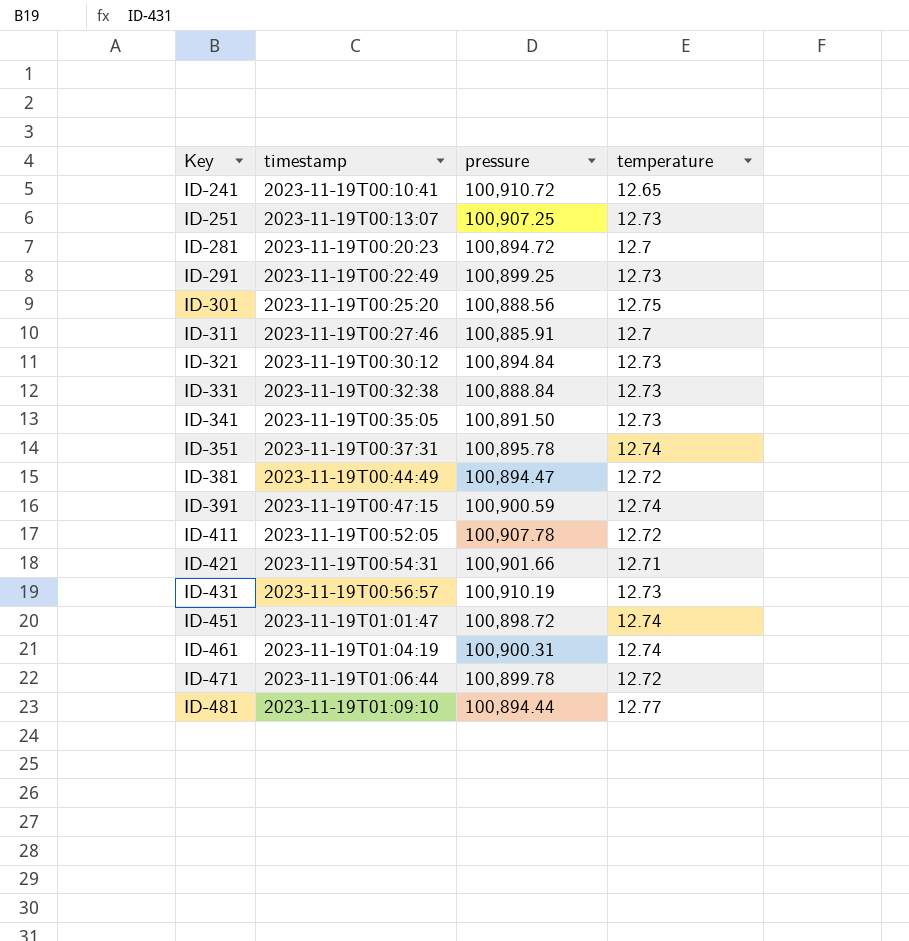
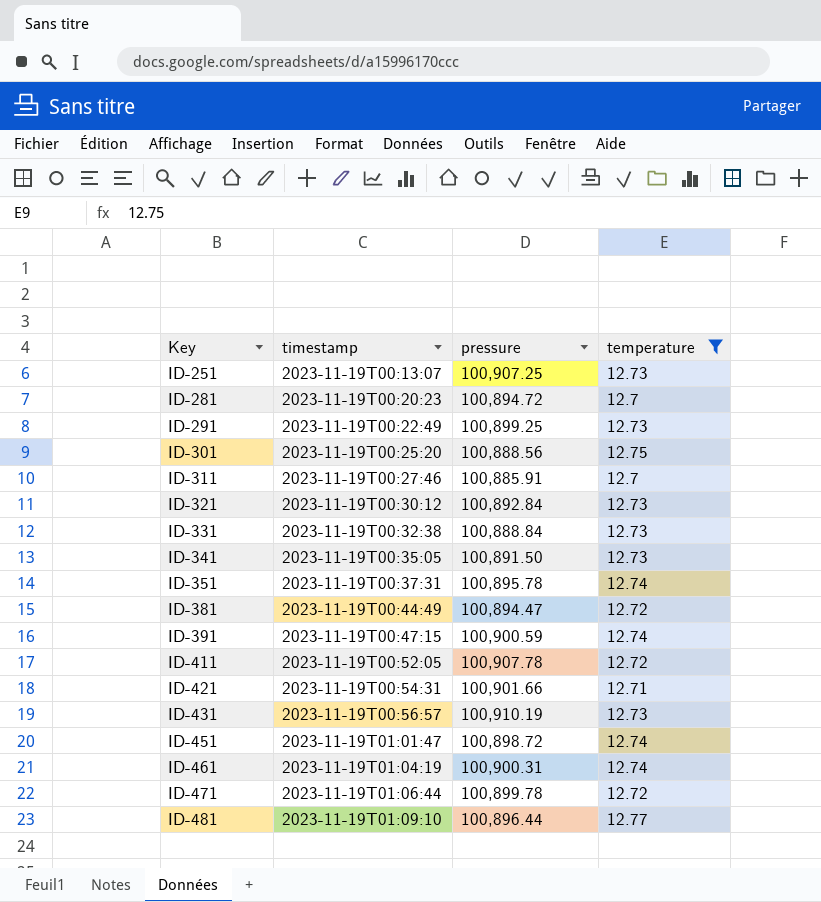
filter: none -> temperature != 12.65
ID-321 | pressure: 100,894.84 -> 100,892.84
ID-481 | pressure: 100,894.44 -> 100,896.44

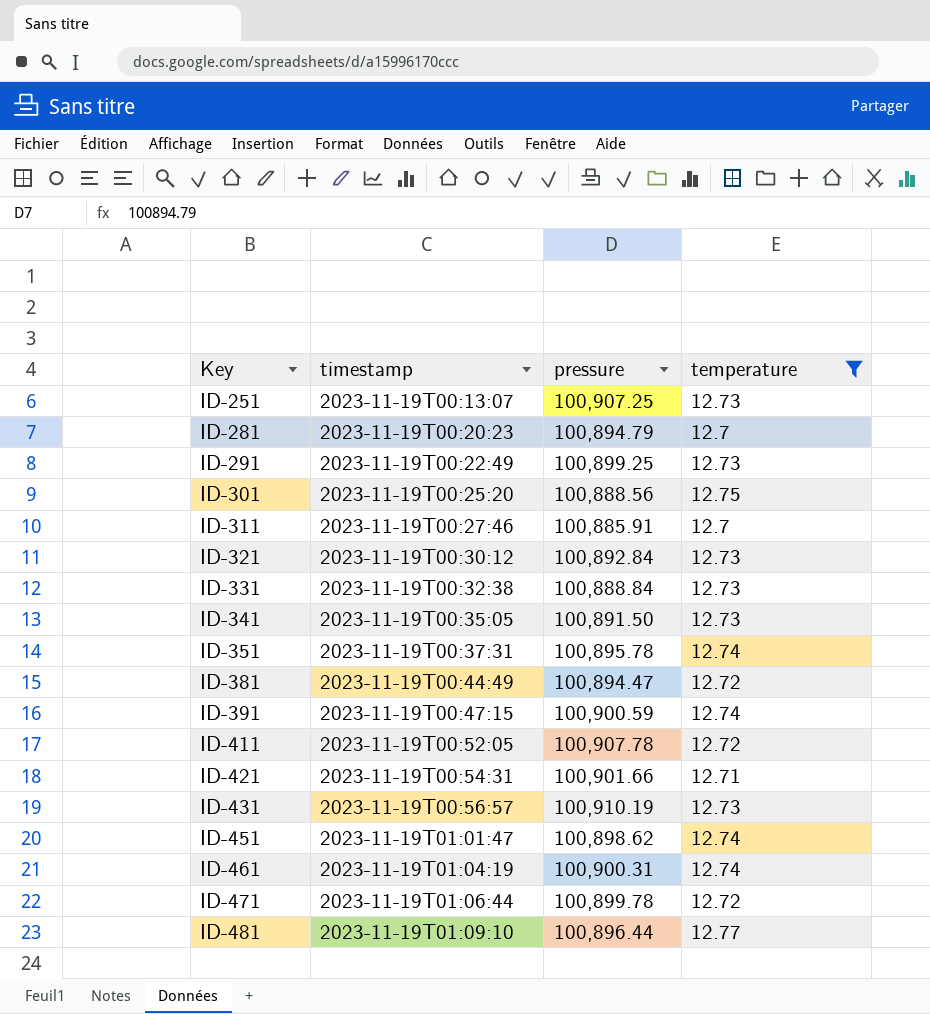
ID-281 | pressure: 100,894.72 -> 100,894.79
ID-451 | pressure: 100,898.72 -> 100,898.62

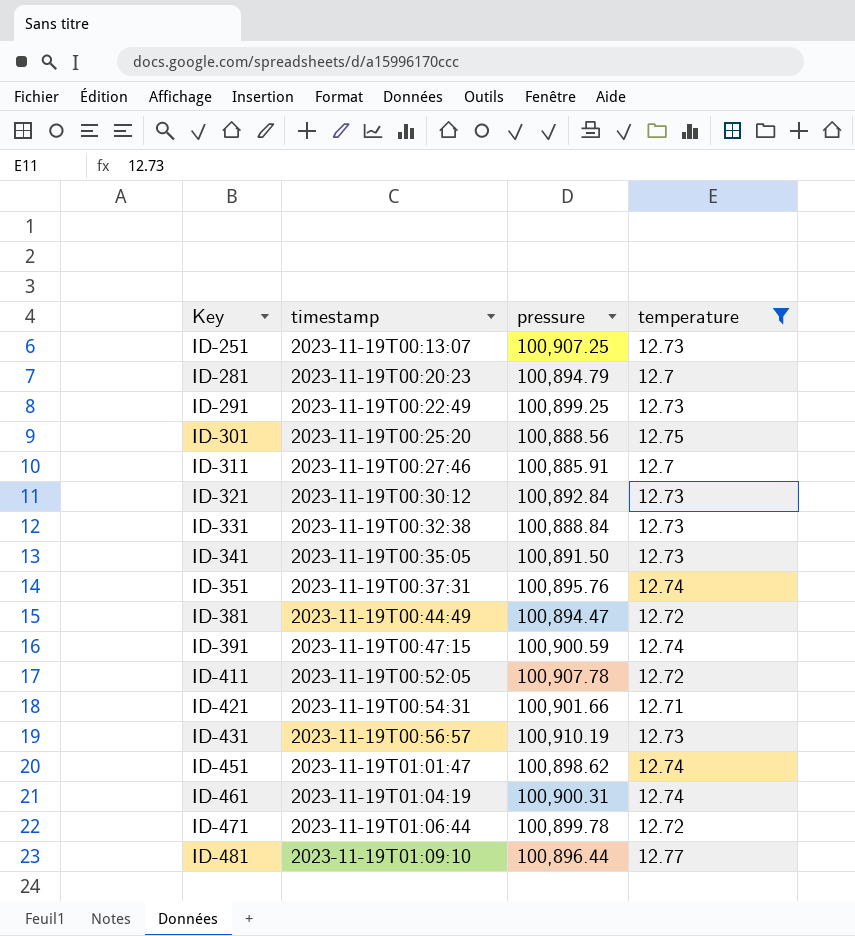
ID-351 | pressure: 100,895.78 -> 100,895.76

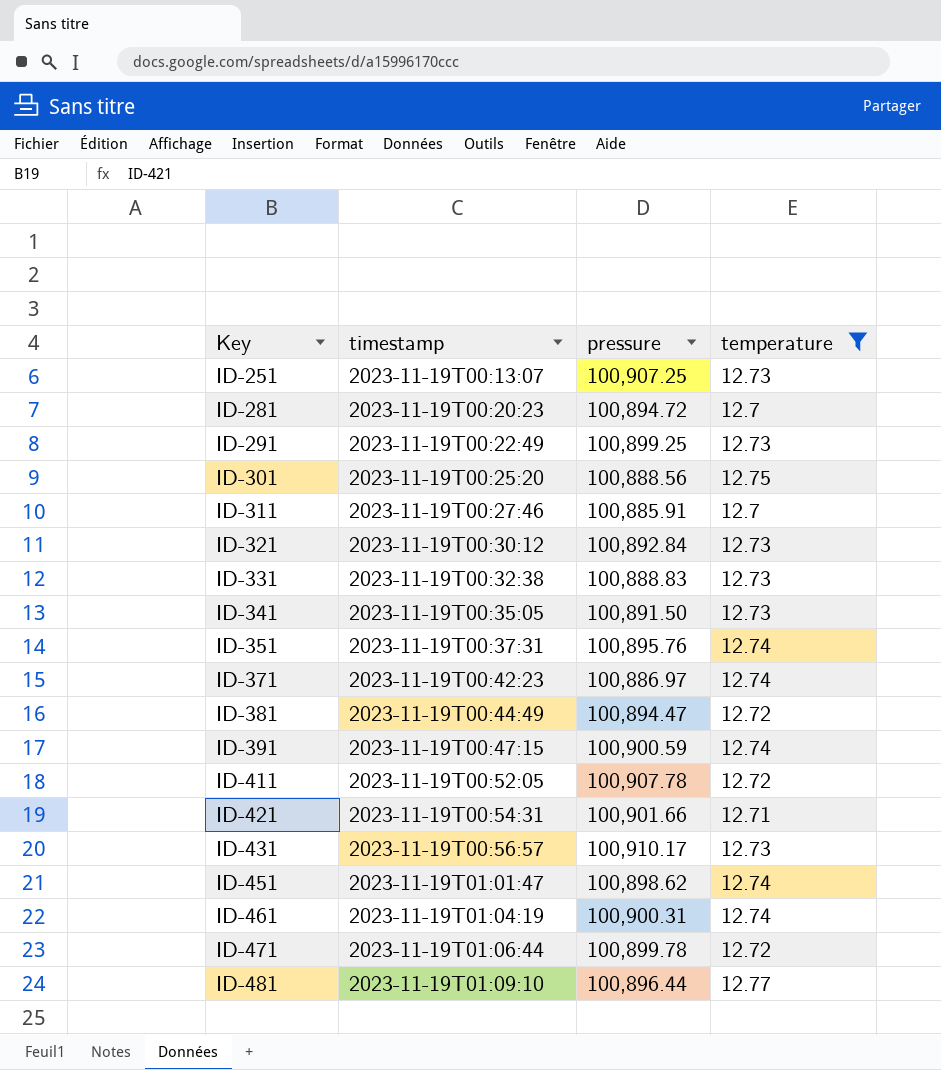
ID-281 | pressure: 100,894.79 -> 100,894.72
ID-331 | pressure: 100,888.84 -> 100,888.83
row ID-371: none -> 2023-11-19T00:42:23 | 100,886.97 | 12.74
ID-431 | pressure: 100,910.19 -> 100,910.17

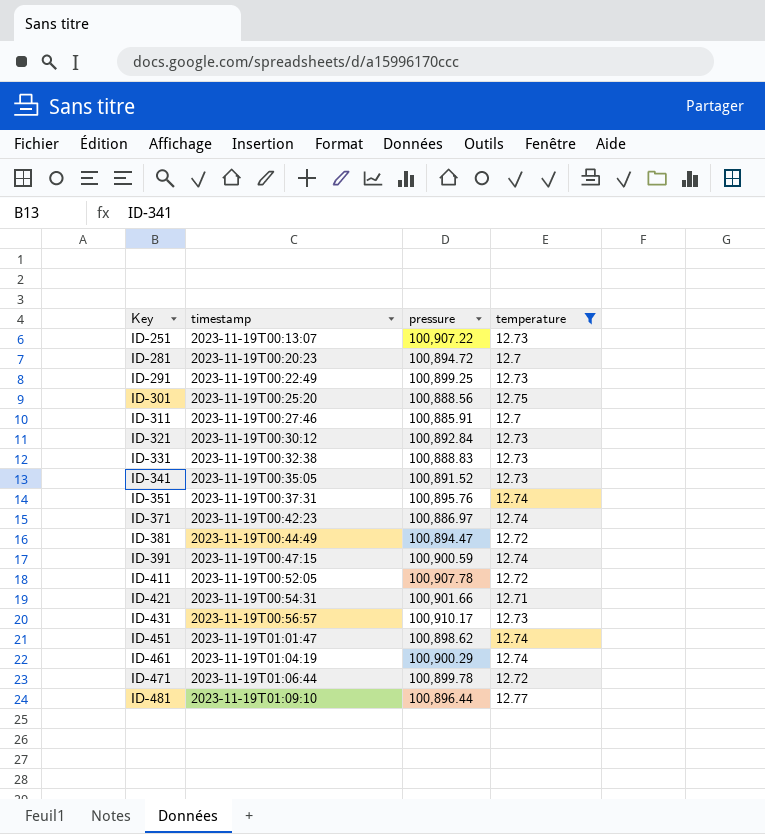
ID-251 | pressure: 100,907.25 -> 100,907.22
ID-341 | pressure: 100,891.50 -> 100,891.52
ID-461 | pressure: 100,900.31 -> 100,900.29

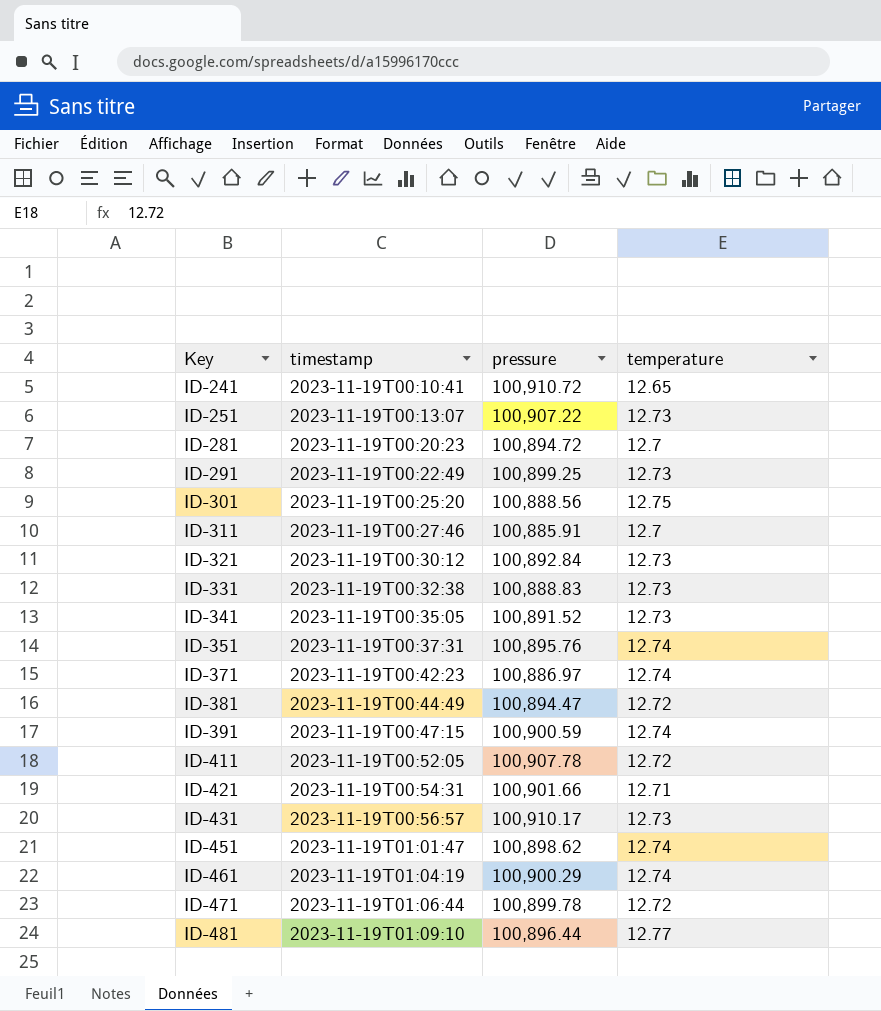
filter: temperature != 12.65 -> none

